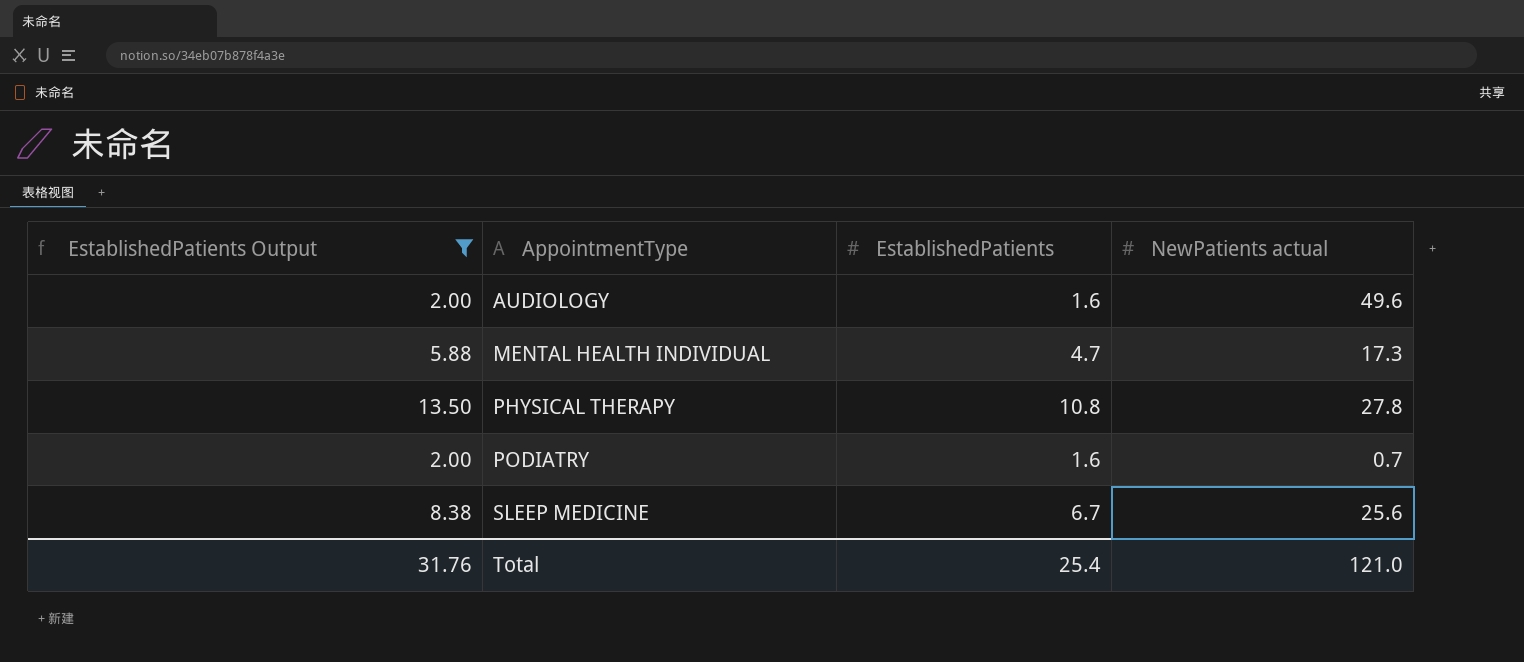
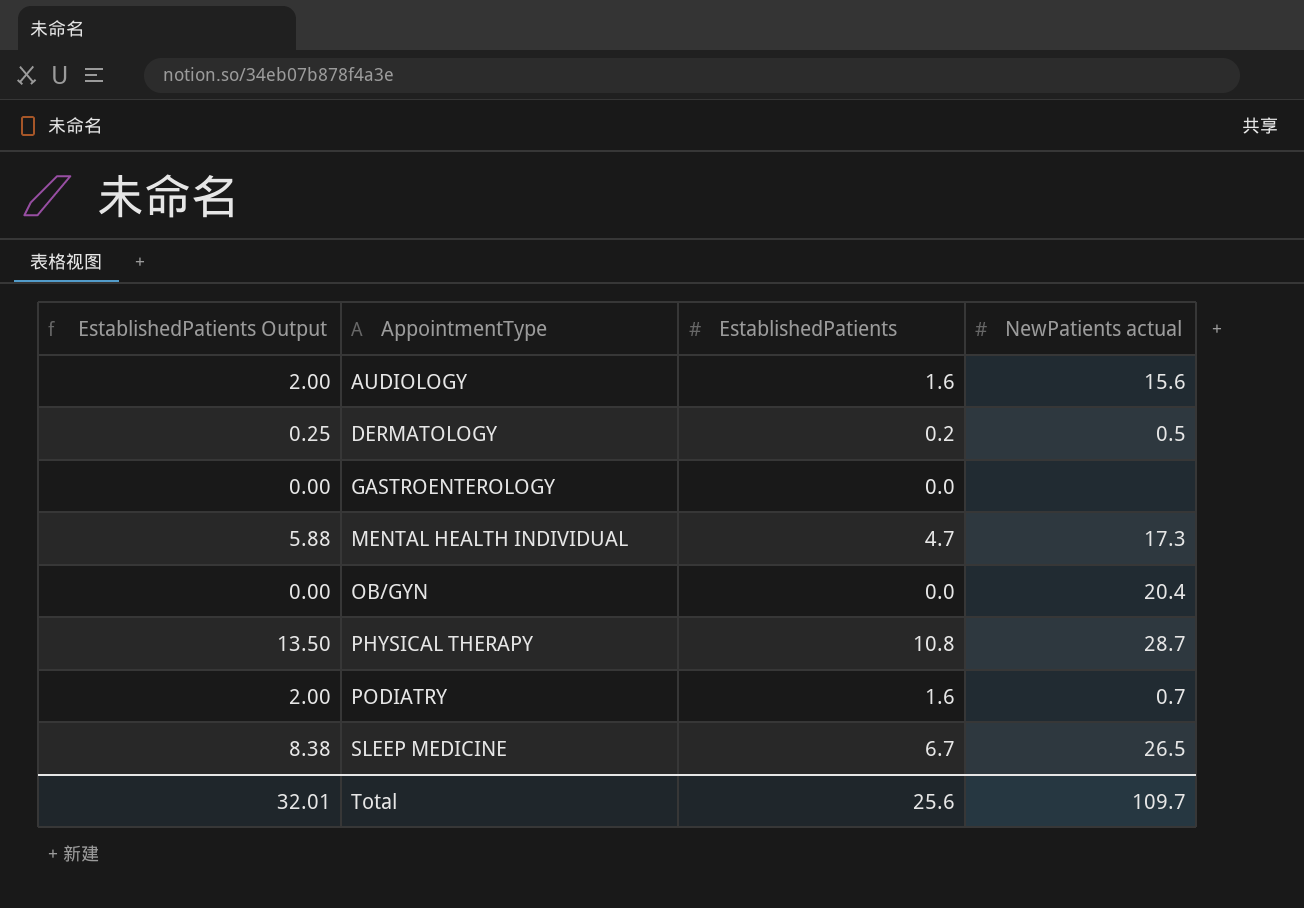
filter: EstablishedPatients Output >= 2.00 -> none
AUDIOLOGY | NewPatients actual: 49.6 -> 15.6
PHYSICAL THERAPY | NewPatients actual: 27.8 -> 28.7
SLEEP MEDICINE | NewPatients actual: 25.6 -> 26.5
Total | EstablishedPatients Output: 31.76 -> 32.01
Total | EstablishedPatients: 25.4 -> 25.6
Total | NewPatients actual: 121.0 -> 109.7

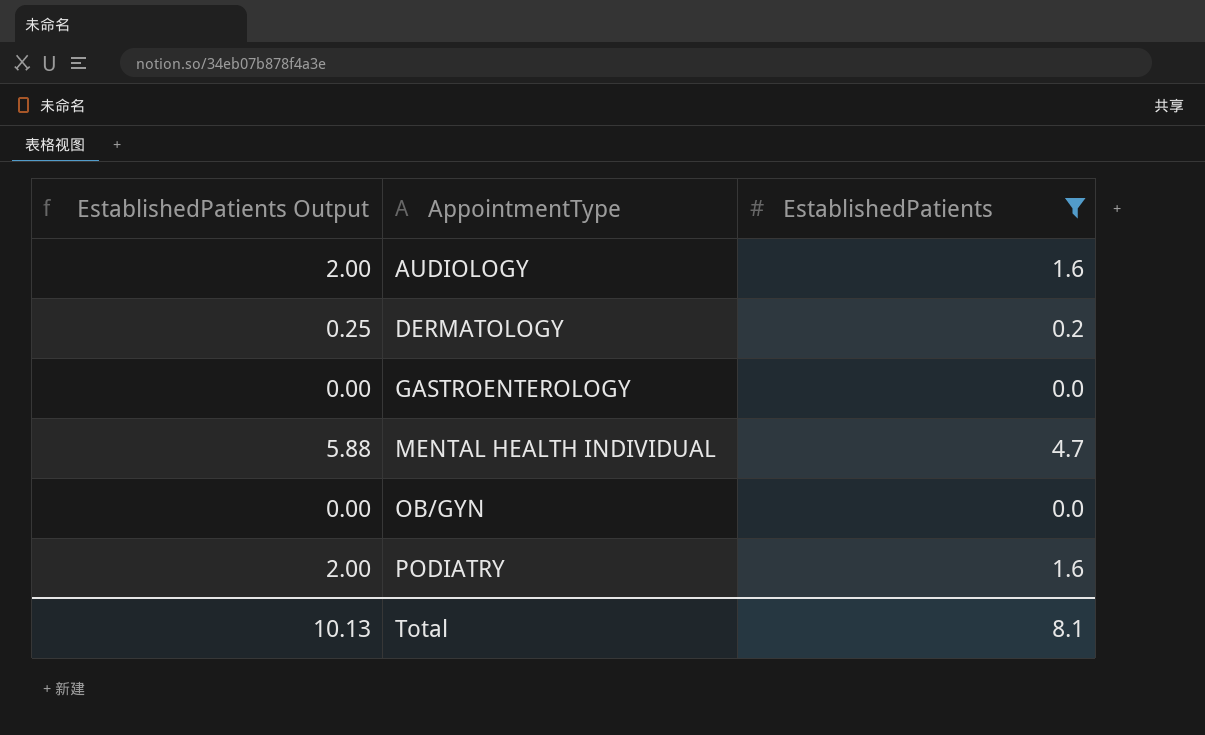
filter: none -> EstablishedPatients <= 4.7
column NewPatients actual | position: 4 -> none
Total | EstablishedPatients Output: 32.01 -> 10.13
Total | EstablishedPatients: 25.6 -> 8.1

